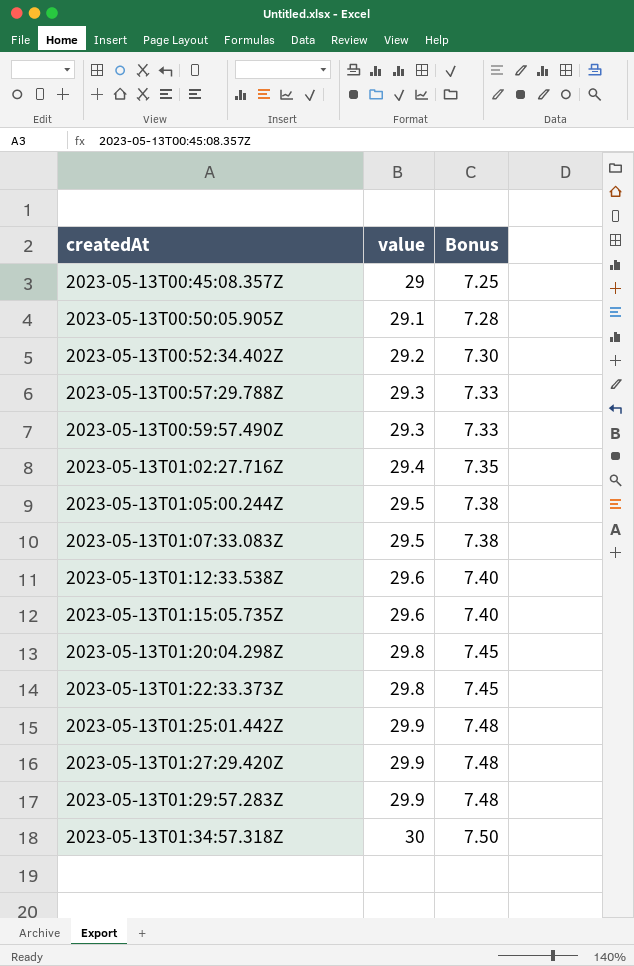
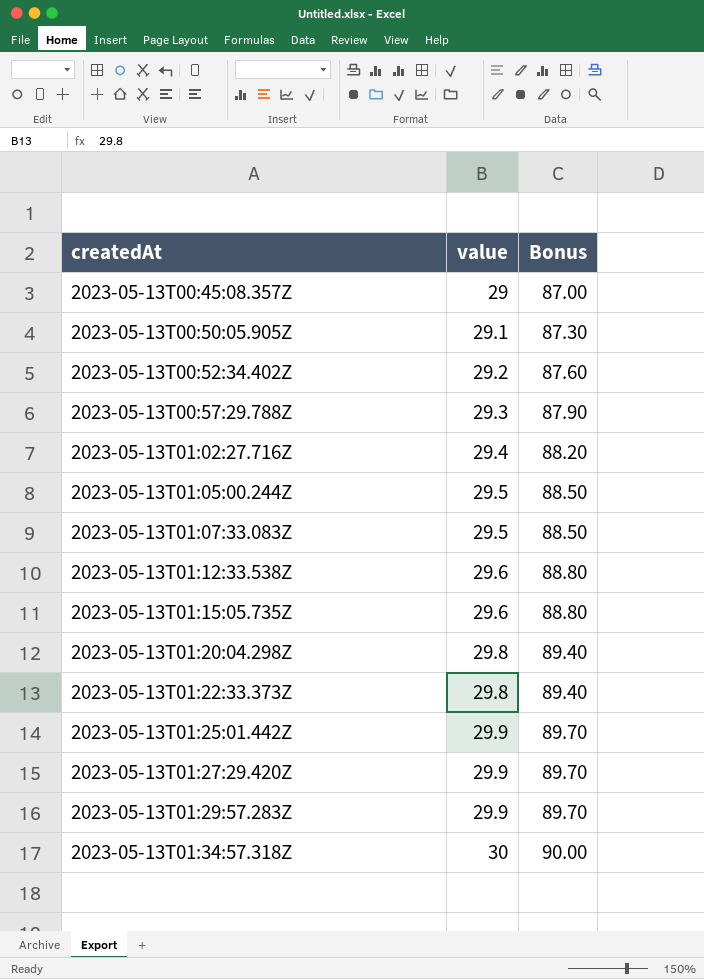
column Bonus | formula: [value] * 0.25 -> [value] * 3
row 2023-05-13T00:59:57.490Z: 29.3 | 7.33 -> none

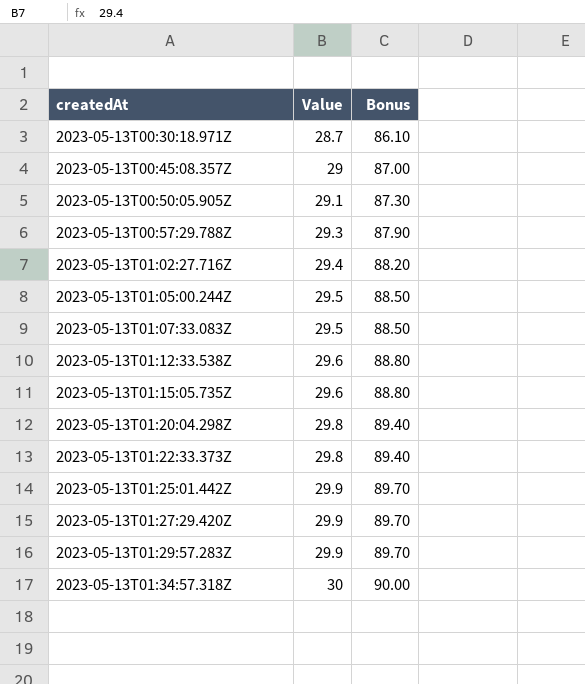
column name: value -> Value
row 2023-05-13T00:52:34.402Z: 29.2 | 87.60 -> none
row 2023-05-13T00:30:18.971Z: none -> 28.7 | 86.10

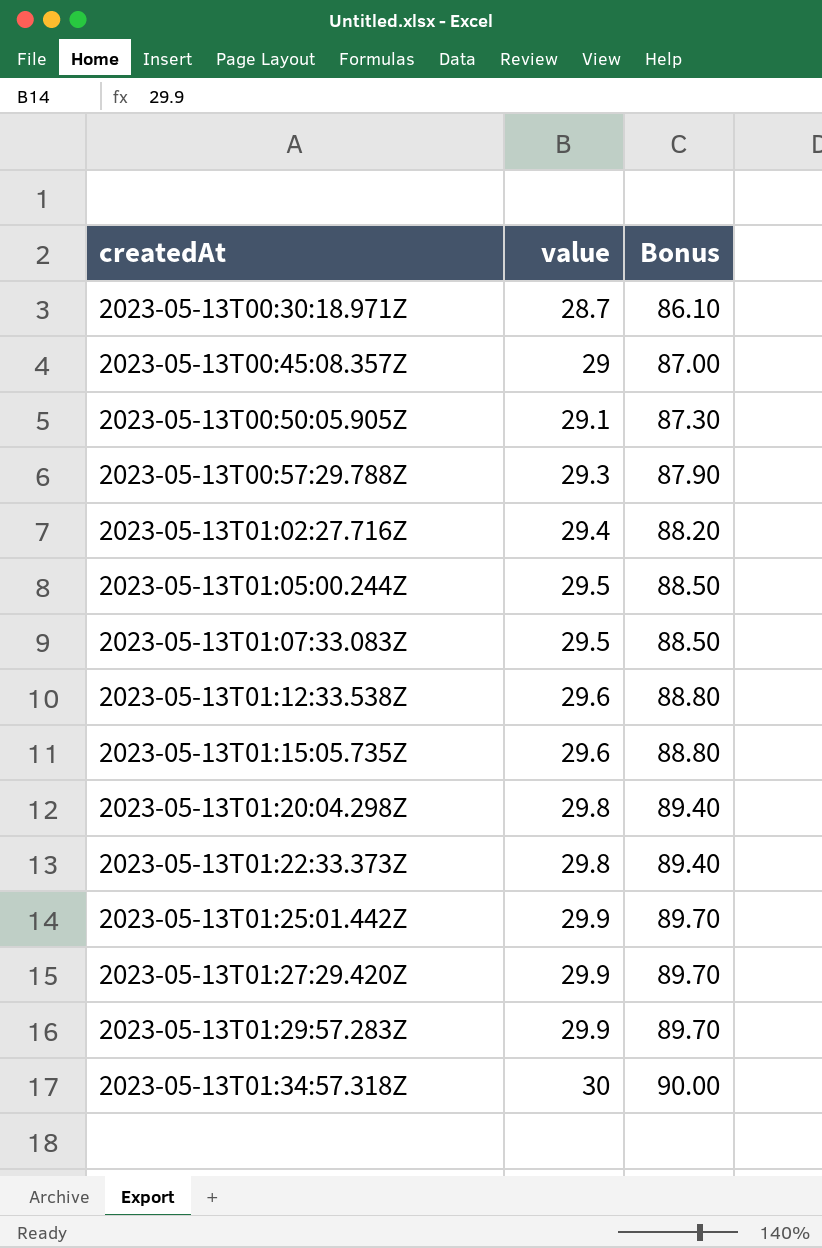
column name: Value -> value

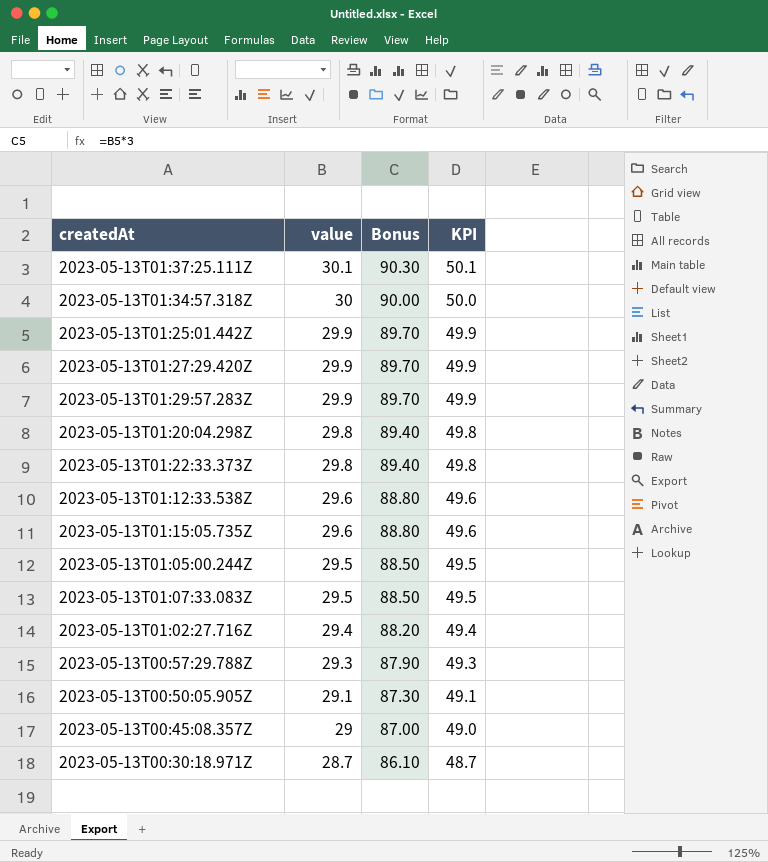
row order: createdAt ascending -> value descending
column KPI | formula: none -> [value] + 20
row 2023-05-13T01:37:25.111Z: none -> 30.1 | 90.30 | 50.1

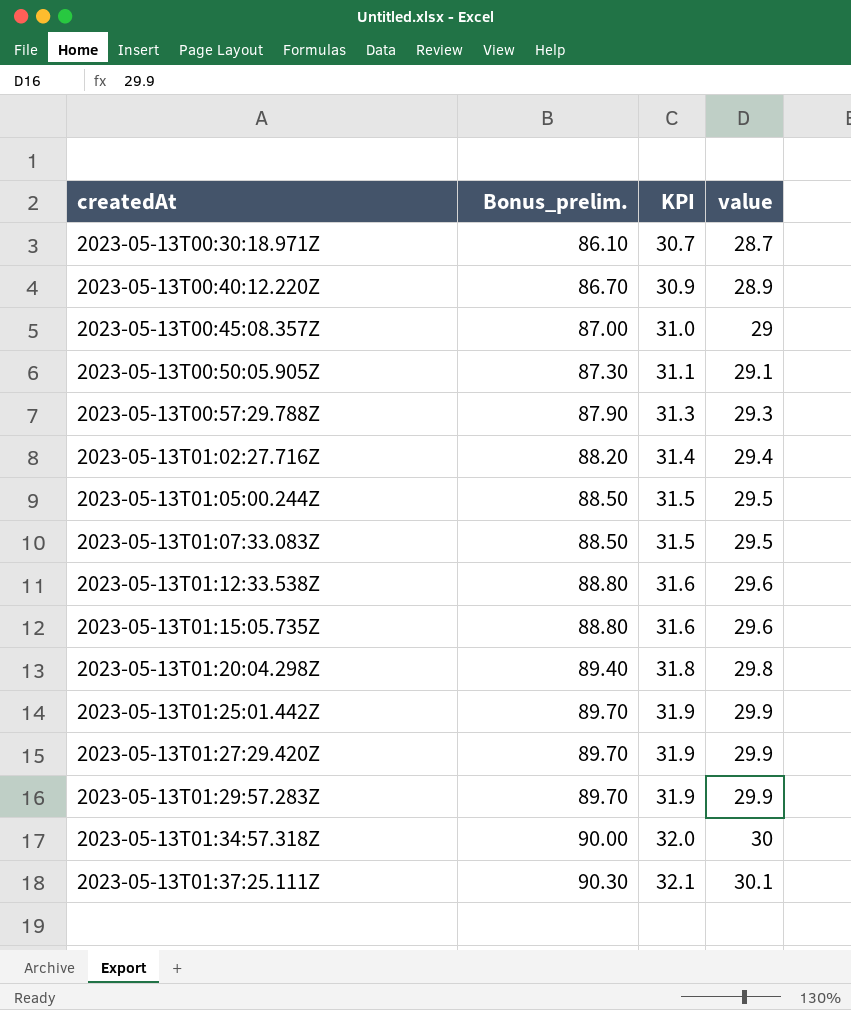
row order: value descending -> createdAt ascending
column name: Bonus -> Bonus_prelim.
column KPI | formula: [value] + 20 -> [value] + 2
column value | position: 2 -> 4
row 2023-05-13T01:22:33.373Z: 29.8 | 89.40 | 49.8 -> none
row 2023-05-13T00:40:12.220Z: none -> 86.70 | 30.9 | 28.9

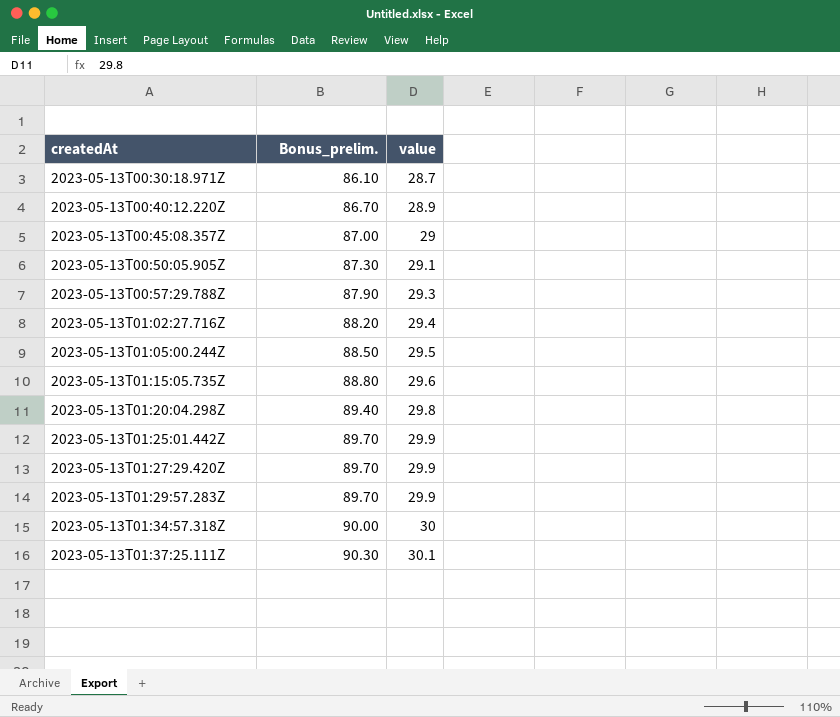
column KPI | formula: [value] + 2 -> none
row 2023-05-13T01:07:33.083Z: 88.50 | 31.5 | 29.5 -> none
row 2023-05-13T01:12:33.538Z: 88.80 | 31.6 | 29.6 -> none

